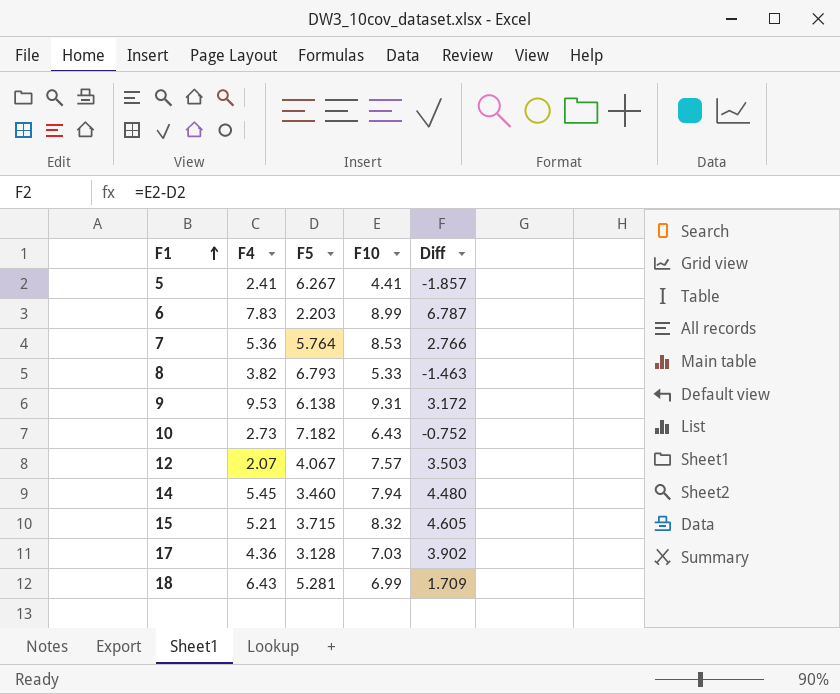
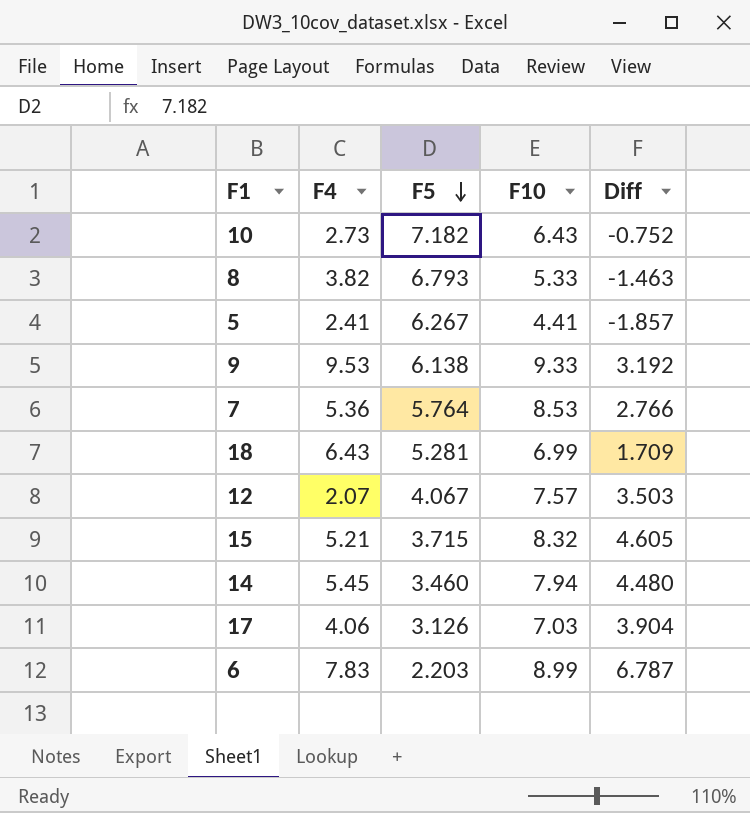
row order: F1 ascending -> F5 descending
9 | F10: 9.31 -> 9.33
9 | Diff: 3.172 -> 3.192
17 | F4: 4.36 -> 4.06
17 | F5: 3.128 -> 3.126
17 | Diff: 3.902 -> 3.904

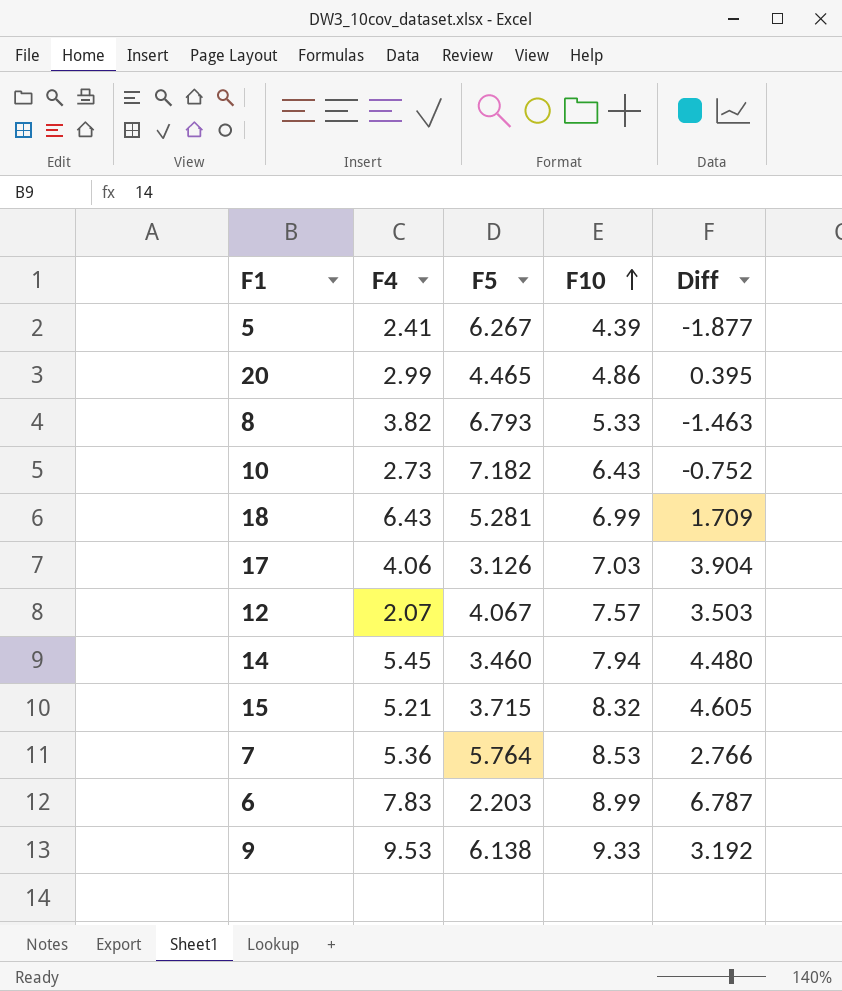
row order: F5 descending -> F10 ascending
5 | F10: 4.41 -> 4.39
5 | Diff: -1.857 -> -1.877
row 20: none -> 2.99 | 4.465 | 4.86 | 0.395

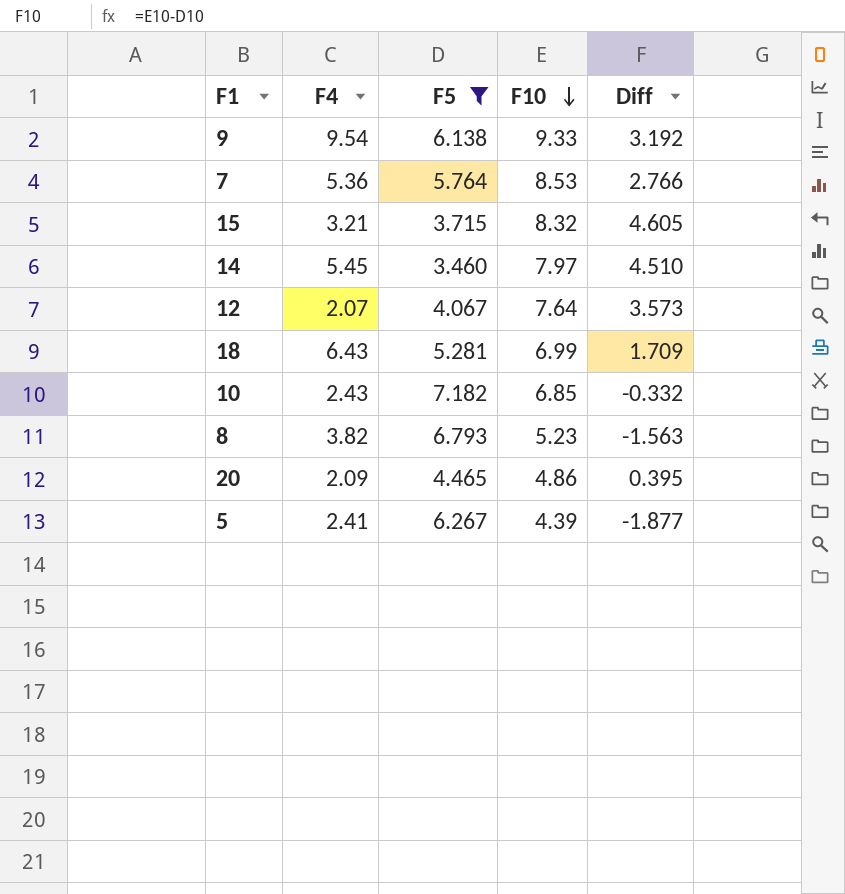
filter: none -> F5 >= 3.460
row order: F10 ascending -> F10 descending
9 | F4: 9.53 -> 9.54
15 | F4: 5.21 -> 3.21
14 | F10: 7.94 -> 7.97
14 | Diff: 4.480 -> 4.510
12 | F10: 7.57 -> 7.64
12 | Diff: 3.503 -> 3.573
10 | F4: 2.73 -> 2.43
10 | F10: 6.43 -> 6.85
10 | Diff: -0.752 -> -0.332
8 | F10: 5.33 -> 5.23
8 | Diff: -1.463 -> -1.563
20 | F4: 2.99 -> 2.09

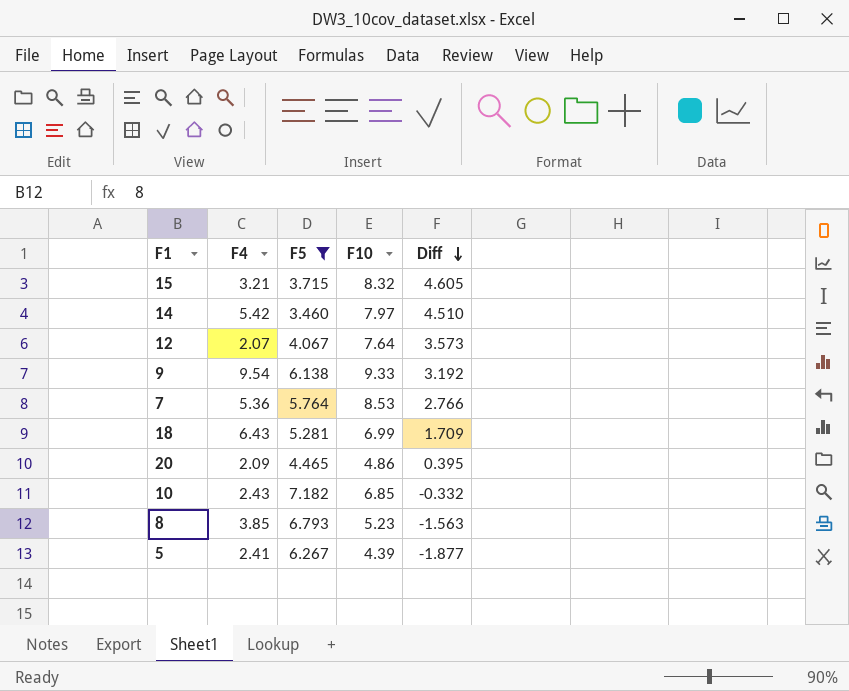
row order: F10 descending -> Diff descending
14 | F4: 5.45 -> 5.42
8 | F4: 3.82 -> 3.85

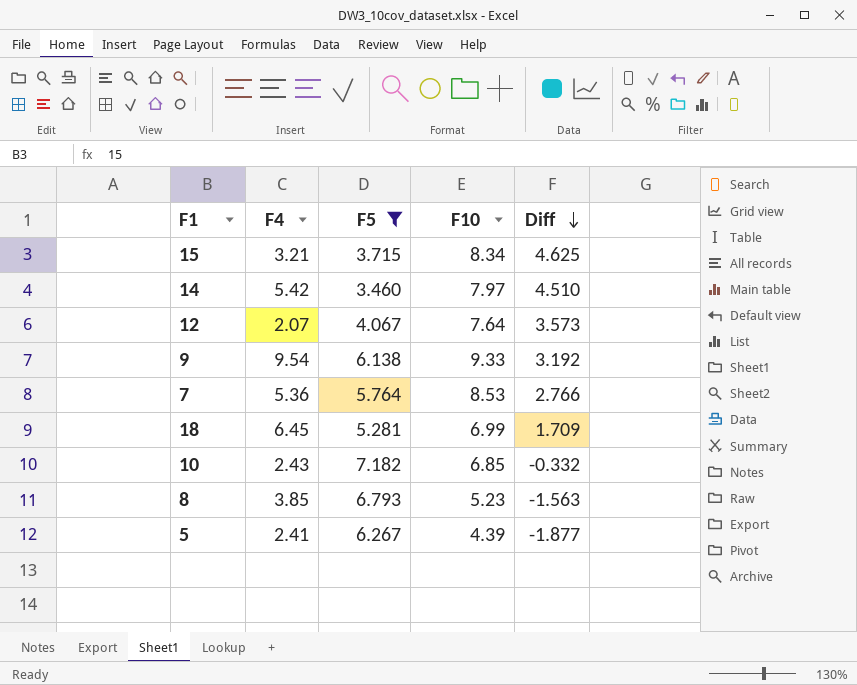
row 20: 2.09 | 4.465 | 4.86 | 0.395 -> none
15 | F10: 8.32 -> 8.34
15 | Diff: 4.605 -> 4.625
18 | F4: 6.43 -> 6.45

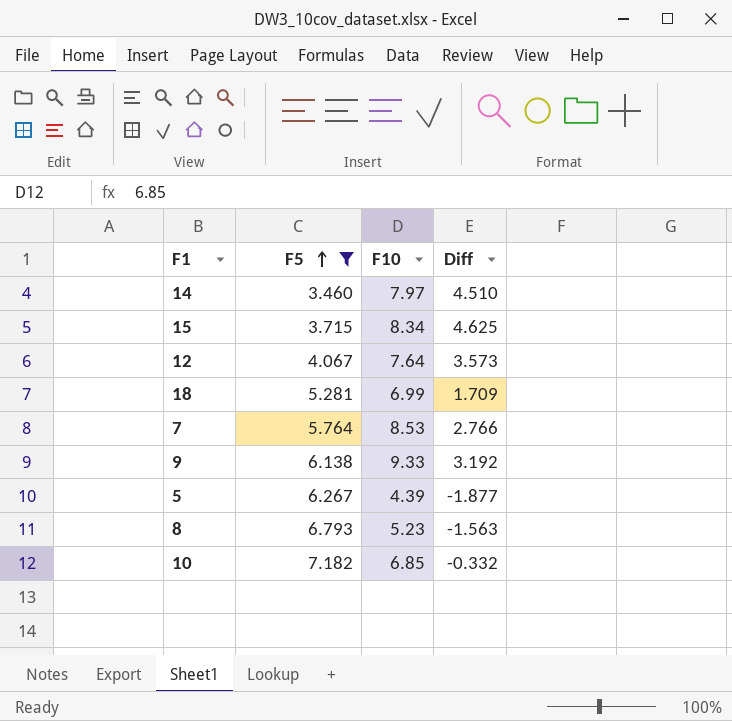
row order: Diff descending -> F5 ascending
column F4 | position: 2 -> none

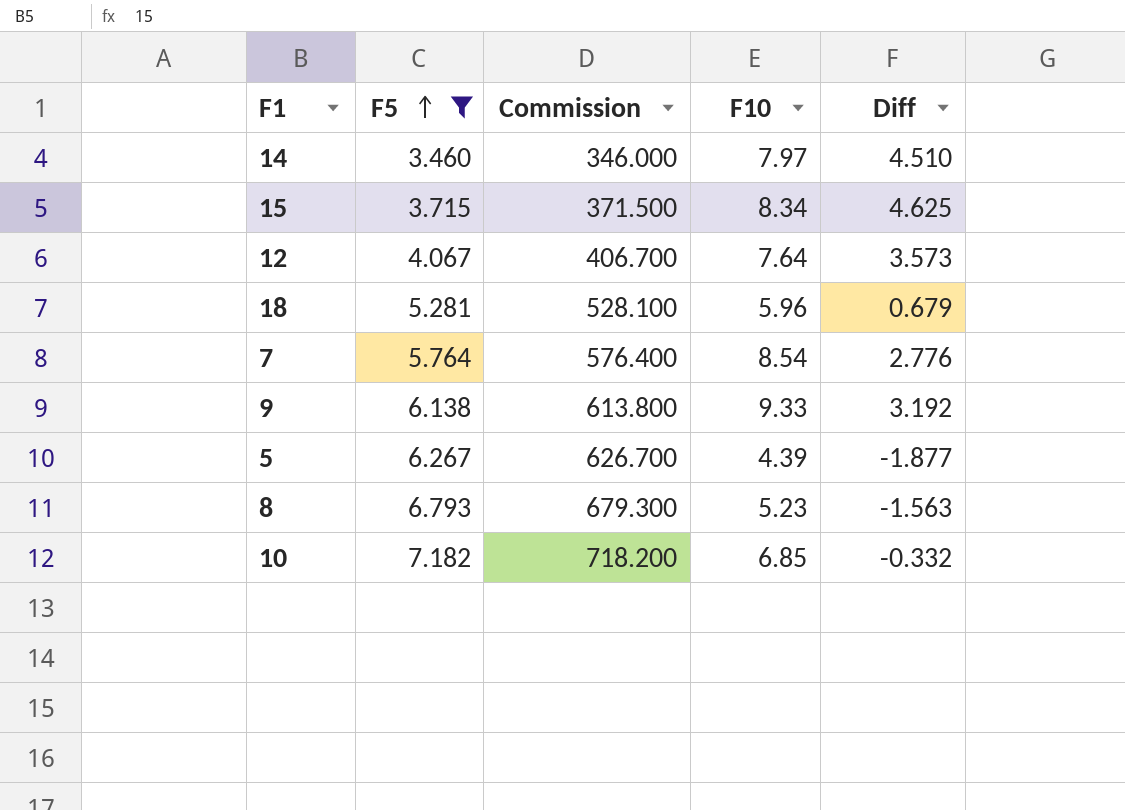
column Commission | formula: none -> [F5] * 100
18 | F10: 6.99 -> 5.96
18 | Diff: 1.709 -> 0.679
7 | F10: 8.53 -> 8.54
7 | Diff: 2.766 -> 2.776

